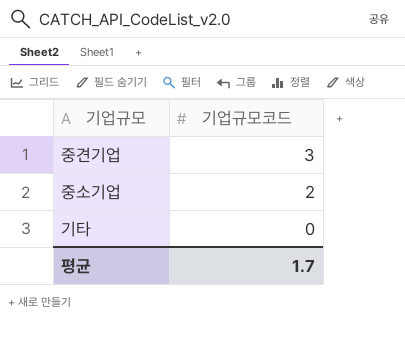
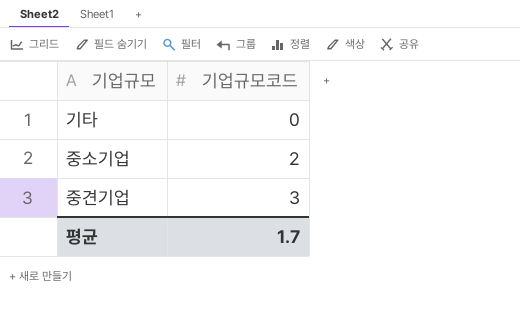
row order: 기업규모코드 descending -> 기업규모코드 ascending

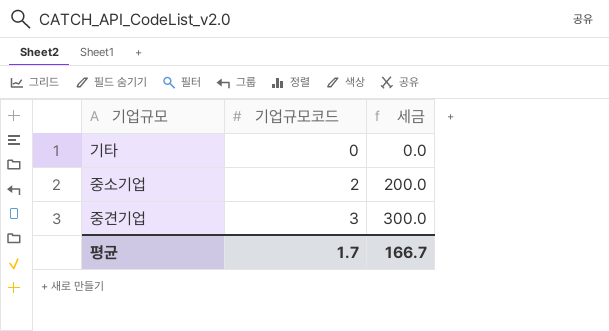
column 세금 | formula: none -> [기업규모코드] * 100

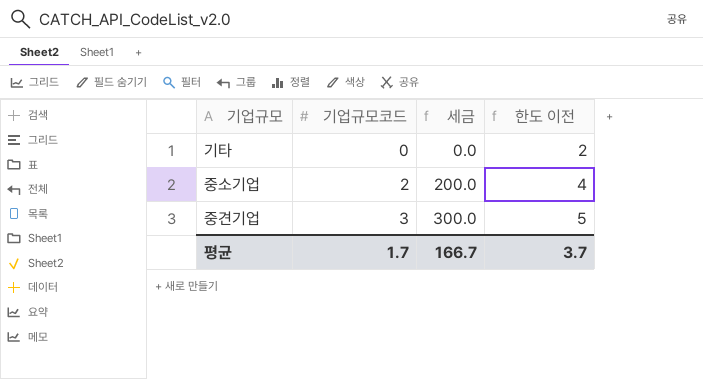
column 한도 이전 | formula: none -> [기업규모코드] + 2

